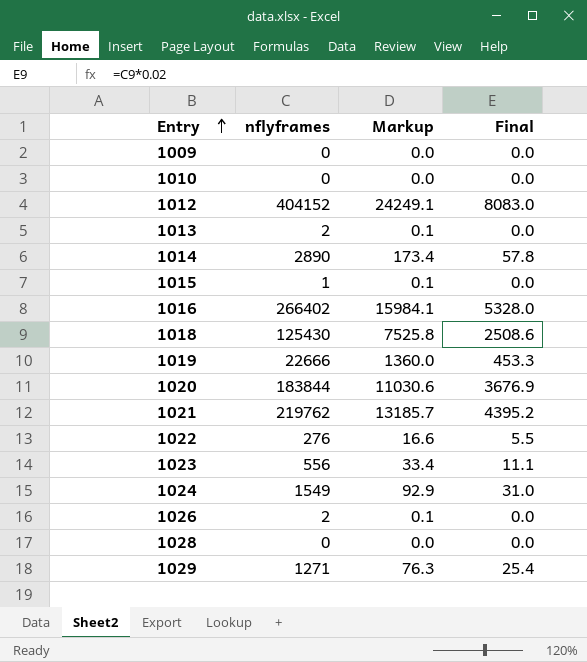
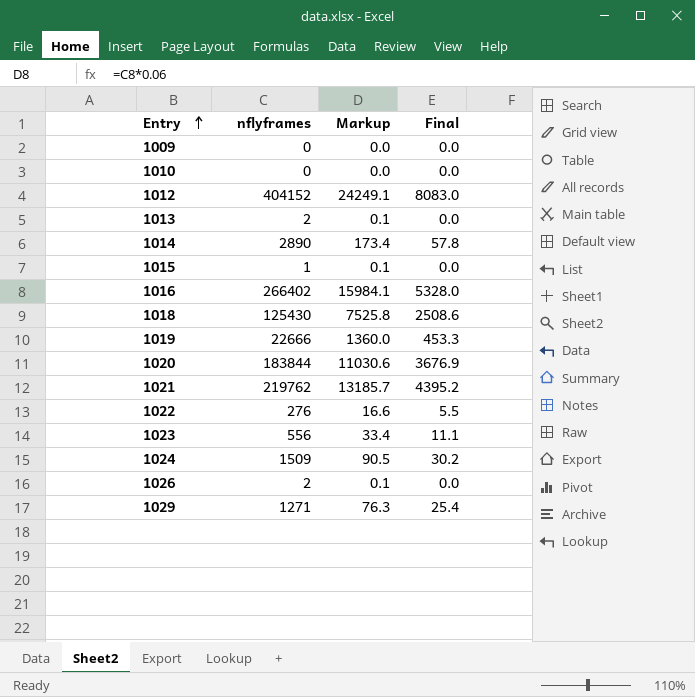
row 1028: 0 | 0.0 | 0.0 -> none
1024 | nflyframes: 1549 -> 1509
1024 | Markup: 92.9 -> 90.5
1024 | Final: 31.0 -> 30.2

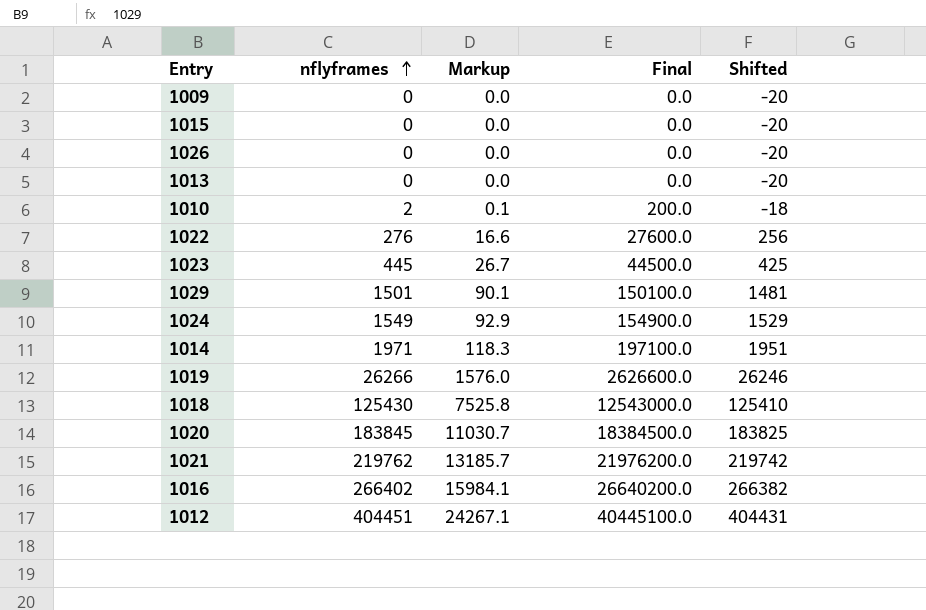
row order: Entry ascending -> nflyframes ascending
column Final | formula: [nflyframes] * 0.02 -> [nflyframes] * 100
column Shifted | formula: none -> [nflyframes] - 20
1015 | nflyframes: 1 -> 0
1015 | Markup: 0.1 -> 0.0
1026 | nflyframes: 2 -> 0
1026 | Markup: 0.1 -> 0.0
1013 | nflyframes: 2 -> 0
1013 | Markup: 0.1 -> 0.0
1010 | nflyframes: 0 -> 2
1010 | Markup: 0.0 -> 0.1
1023 | nflyframes: 556 -> 445
1023 | Markup: 33.4 -> 26.7
1029 | nflyframes: 1271 -> 1501
1029 | Markup: 76.3 -> 90.1
1024 | nflyframes: 1509 -> 1549
1024 | Markup: 90.5 -> 92.9
1014 | nflyframes: 2890 -> 1971
1014 | Markup: 173.4 -> 118.3
1019 | nflyframes: 22666 -> 26266
1019 | Markup: 1360.0 -> 1576.0
1020 | nflyframes: 183844 -> 183845
1020 | Markup: 11030.6 -> 11030.7
1012 | nflyframes: 404152 -> 404451
1012 | Markup: 24249.1 -> 24267.1

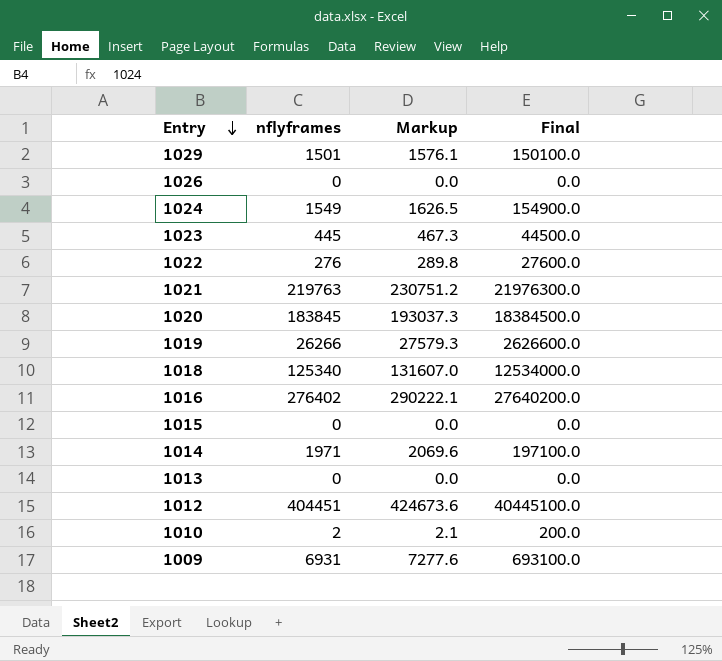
row order: nflyframes ascending -> Entry descending
column Shifted | formula: [nflyframes] - 20 -> none
column Markup | formula: [nflyframes] * 0.06 -> [nflyframes] * 1.05
1021 | nflyframes: 219762 -> 219763
1021 | Final: 21976200.0 -> 21976300.0
1018 | nflyframes: 125430 -> 125340
1018 | Final: 12543000.0 -> 12534000.0
1016 | nflyframes: 266402 -> 276402
1016 | Final: 26640200.0 -> 27640200.0
1009 | nflyframes: 0 -> 6931
1009 | Final: 0.0 -> 693100.0

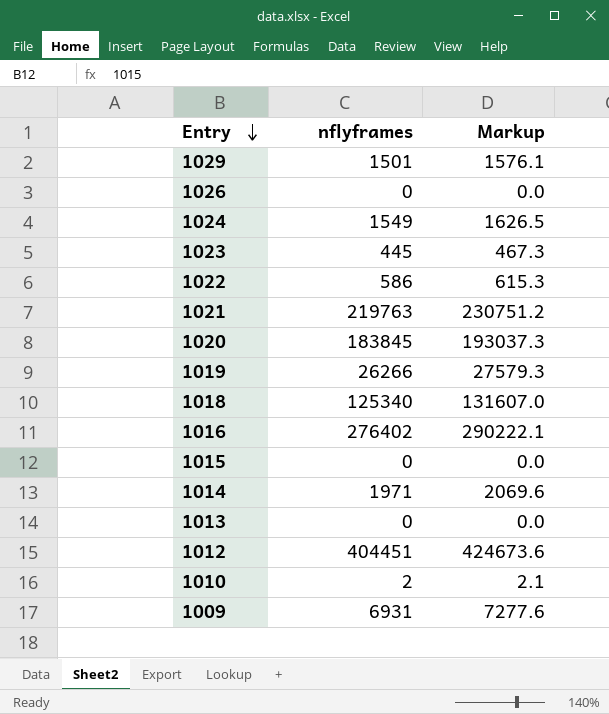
column Final | formula: [nflyframes] * 100 -> none
1022 | nflyframes: 276 -> 586
1022 | Markup: 289.8 -> 615.3

